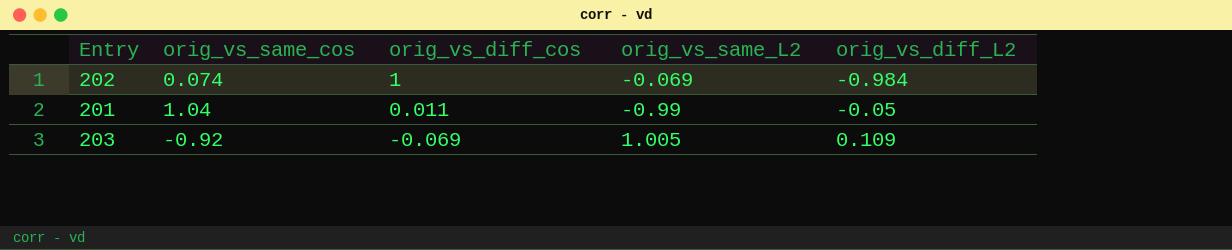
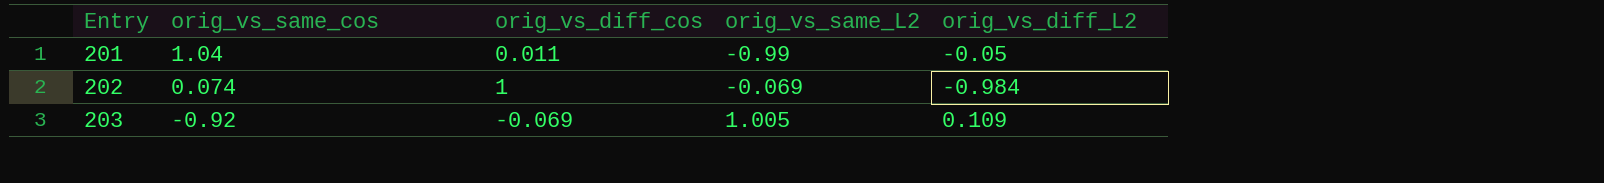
row order: orig_vs_diff_cos descending -> Entry ascending

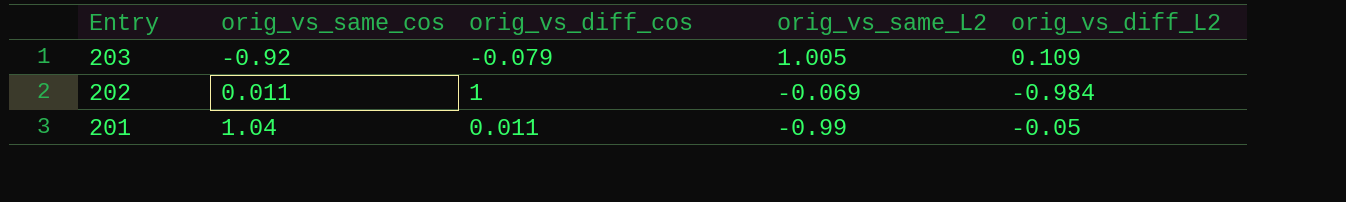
row order: Entry ascending -> Entry descending
203 | orig_vs_diff_cos: -0.069 -> -0.079
202 | orig_vs_same_cos: 0.074 -> 0.011

